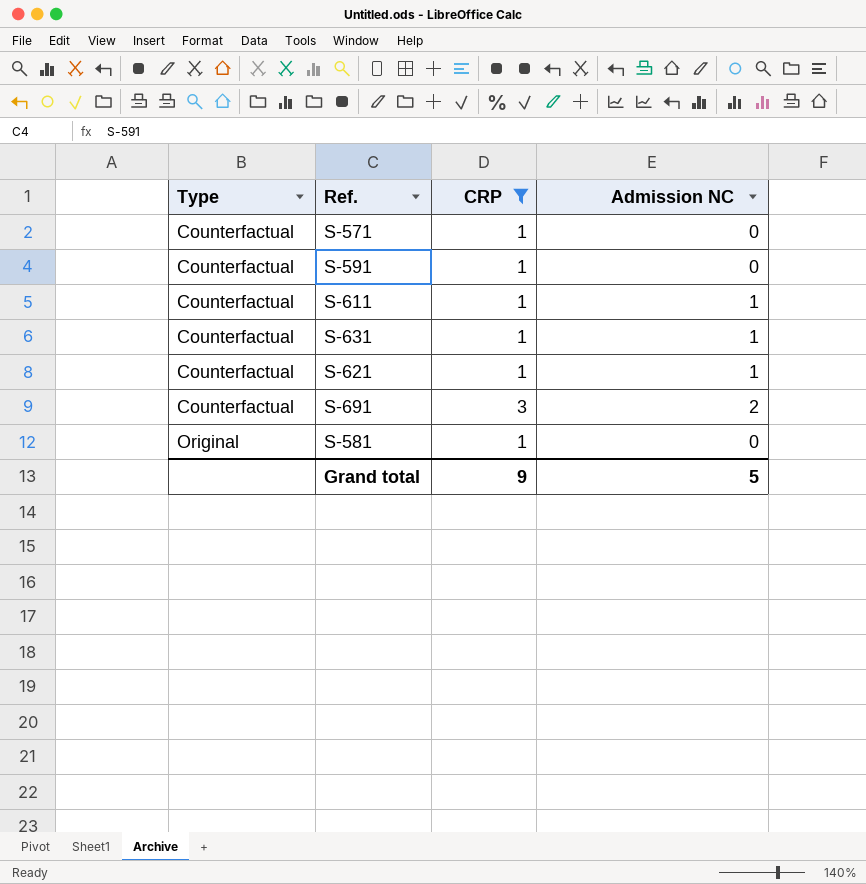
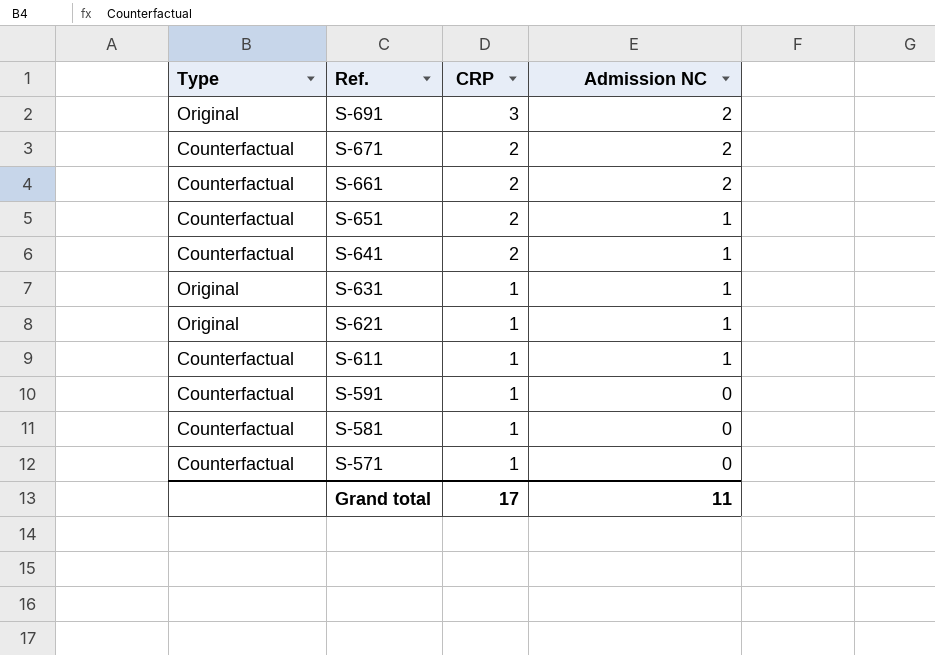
filter: CRP != 2 -> none
row order: Type ascending -> Ref. descending
S-691 | Type: Counterfactual -> Original
S-631 | Type: Counterfactual -> Original
S-621 | Type: Counterfactual -> Original
S-581 | Type: Original -> Counterfactual
Grand total | CRP: 9 -> 17
Grand total | Admission NC: 5 -> 11

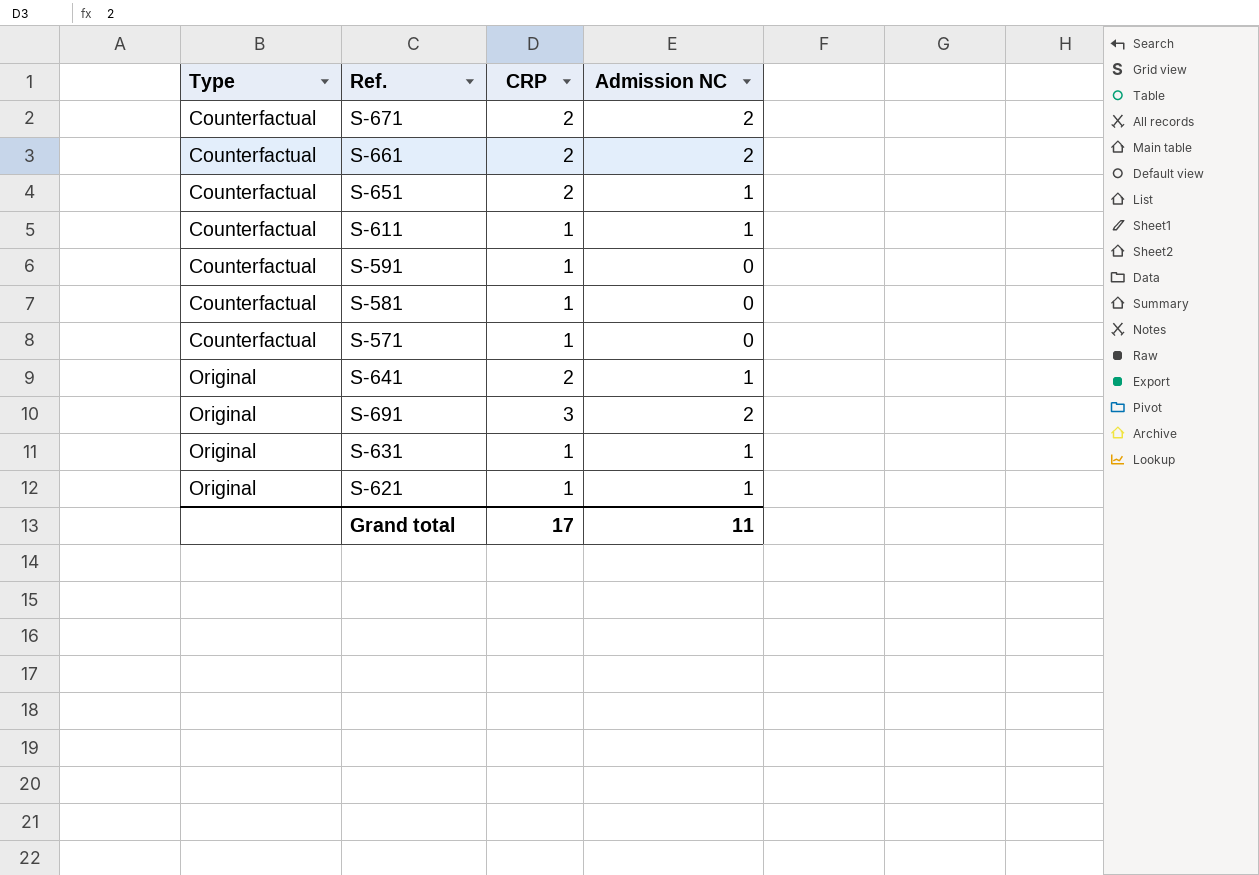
row order: Ref. descending -> Type ascending
S-641 | Type: Counterfactual -> Original

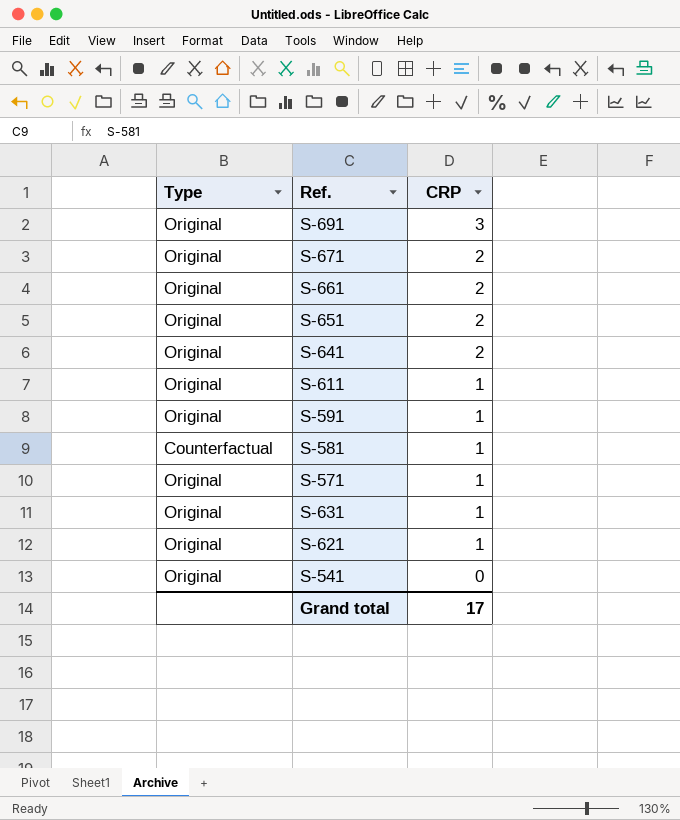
row order: Type ascending -> CRP descending
column Admission NC | position: 4 -> none
S-671 | Type: Counterfactual -> Original
S-661 | Type: Counterfactual -> Original
S-651 | Type: Counterfactual -> Original
S-611 | Type: Counterfactual -> Original
S-591 | Type: Counterfactual -> Original
S-571 | Type: Counterfactual -> Original
row S-541: none -> Original | 0

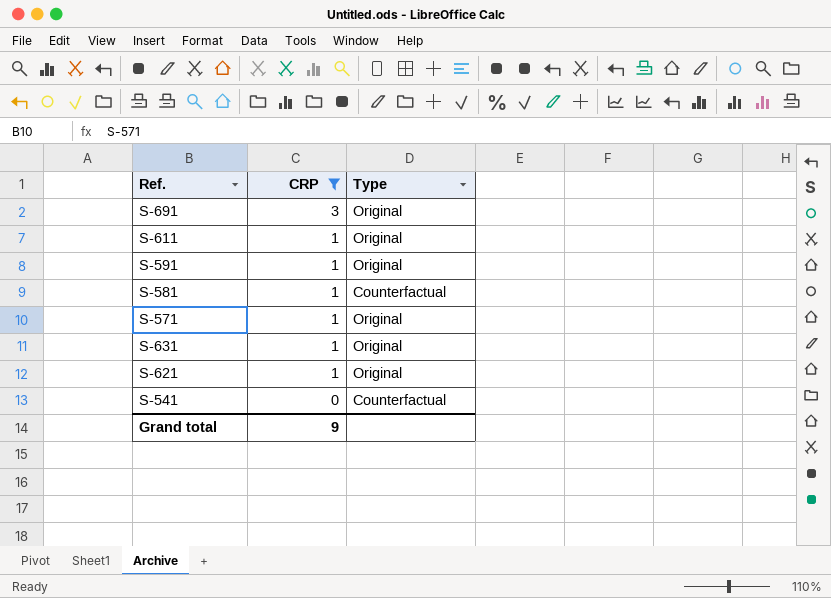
filter: none -> CRP != 2
column Type | position: 1 -> 3
S-541 | Type: Original -> Counterfactual
Grand total | CRP: 17 -> 9

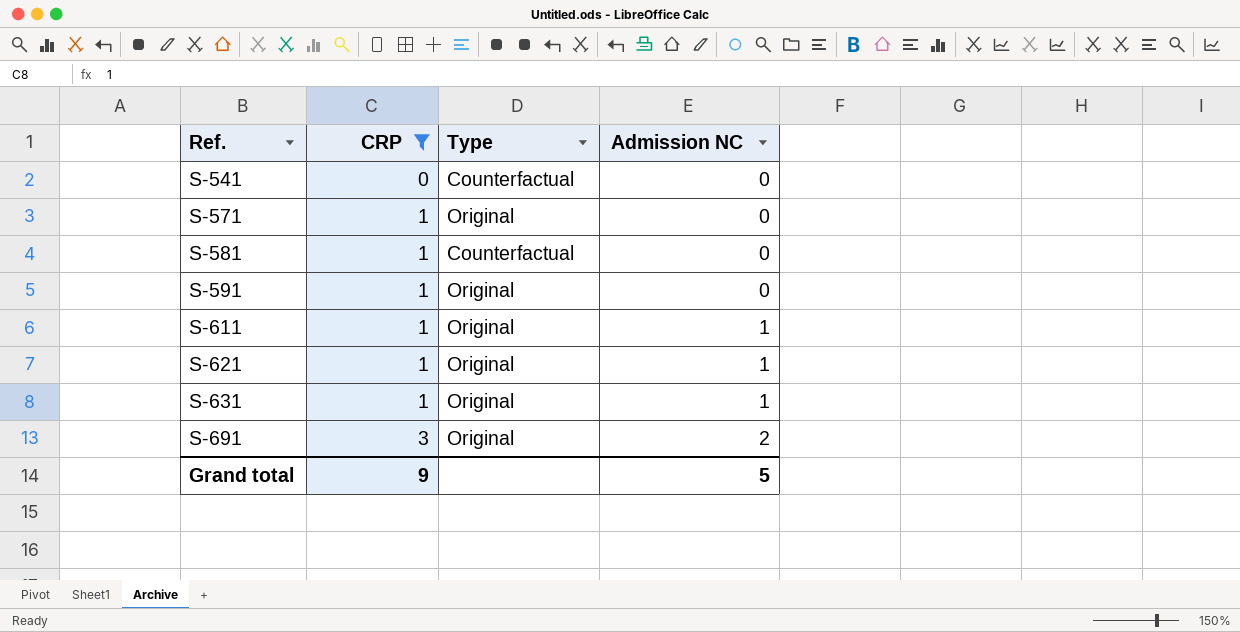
row order: CRP descending -> Ref. ascending
column Admission NC | position: none -> 4

